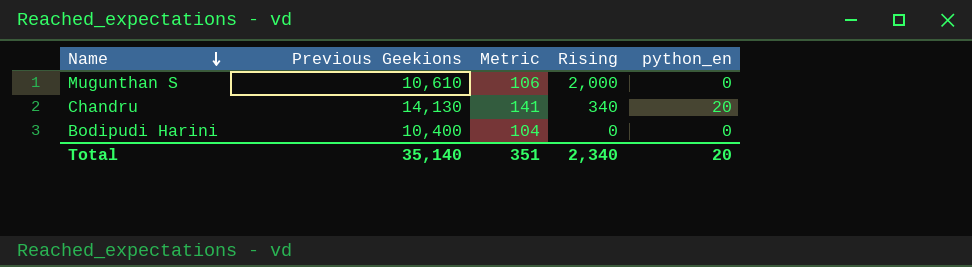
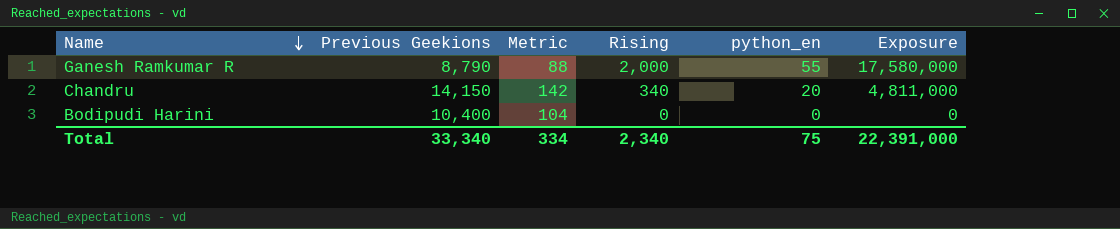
column Exposure | formula: none -> [Previous Geekions] * [Rising]
row Mugunthan S: 10,610 | 106 | 2,000 | 0 -> none
row Ganesh Ramkumar R: none -> 8,790 | 88 | 2,000 | 55 | 17,580,000
Chandru | Previous Geekions: 14,130 -> 14,150
Chandru | Metric: 141 -> 142
Total | Previous Geekions: 35,140 -> 33,340
Total | Metric: 351 -> 334
Total | python_en: 20 -> 75

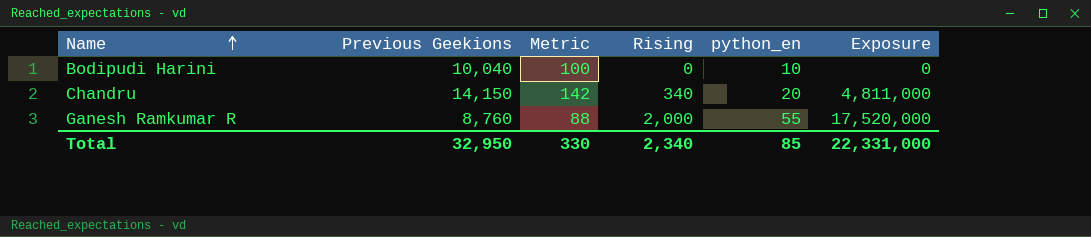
row order: Name descending -> Name ascending
Bodipudi Harini | Previous Geekions: 10,400 -> 10,040
Bodipudi Harini | Metric: 104 -> 100
Bodipudi Harini | python_en: 0 -> 10
Ganesh Ramkumar R | Previous Geekions: 8,790 -> 8,760
Ganesh Ramkumar R | Exposure: 17,580,000 -> 17,520,000
Total | Previous Geekions: 33,340 -> 32,950
Total | Metric: 334 -> 330
Total | python_en: 75 -> 85
Total | Exposure: 22,391,000 -> 22,331,000

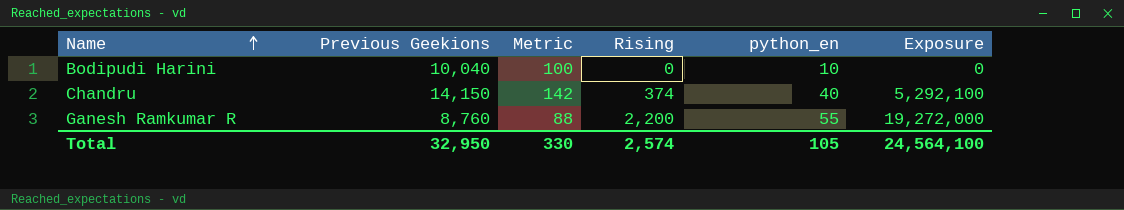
Chandru | Rising: 340 -> 374
Chandru | python_en: 20 -> 40
Chandru | Exposure: 4,811,000 -> 5,292,100
Ganesh Ramkumar R | Rising: 2,000 -> 2,200
Ganesh Ramkumar R | Exposure: 17,520,000 -> 19,272,000
Total | Rising: 2,340 -> 2,574
Total | python_en: 85 -> 105
Total | Exposure: 22,331,000 -> 24,564,100

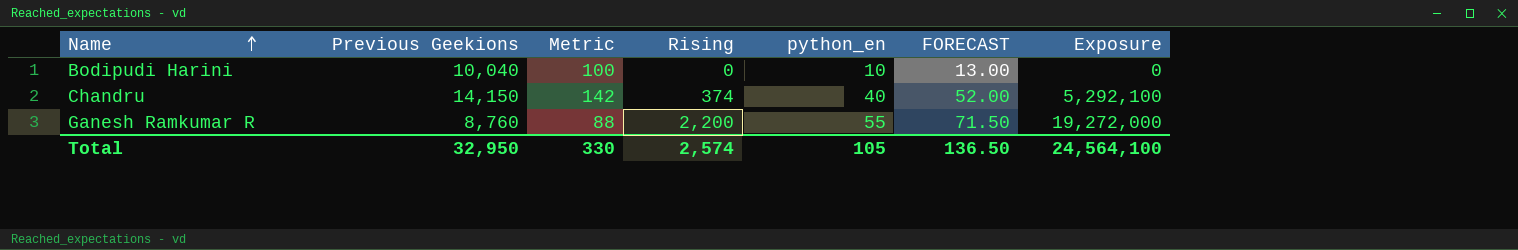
column FORECAST | formula: none -> [python_en] * 1.3

